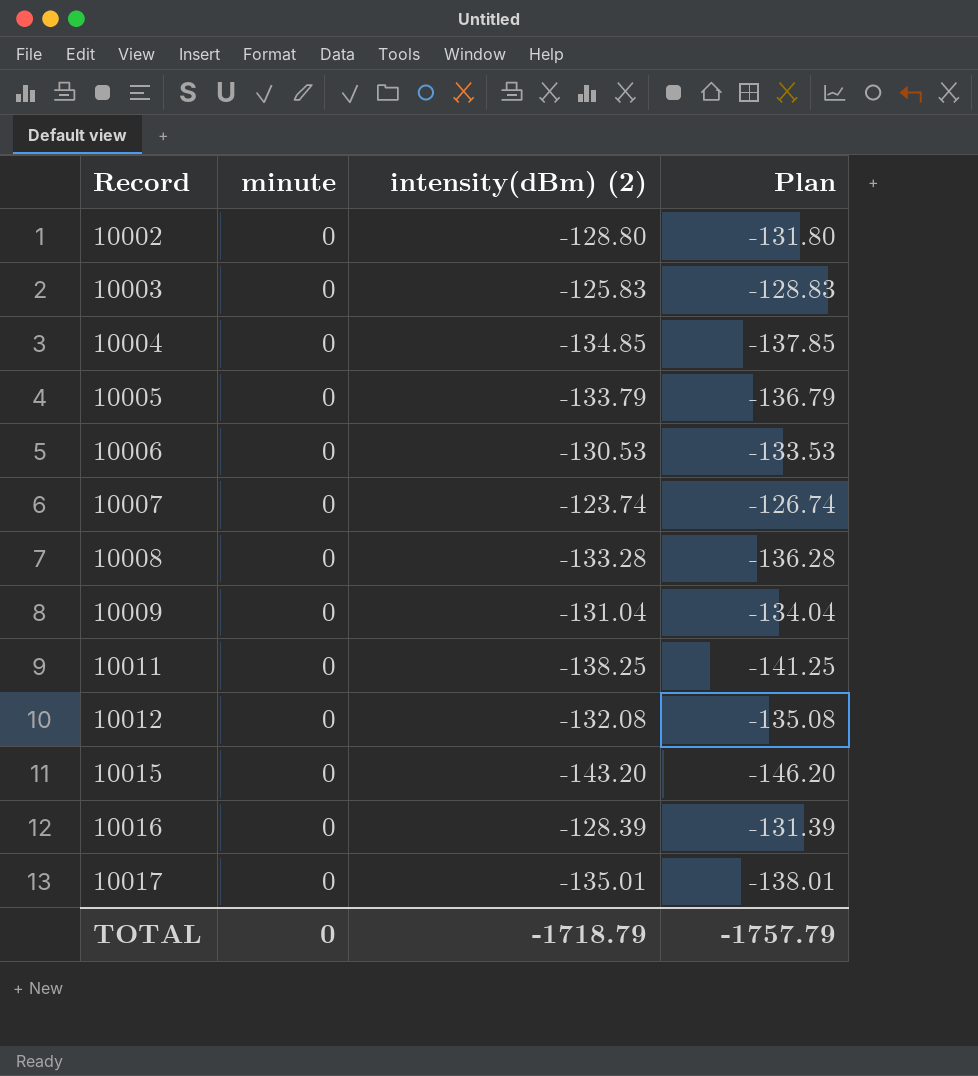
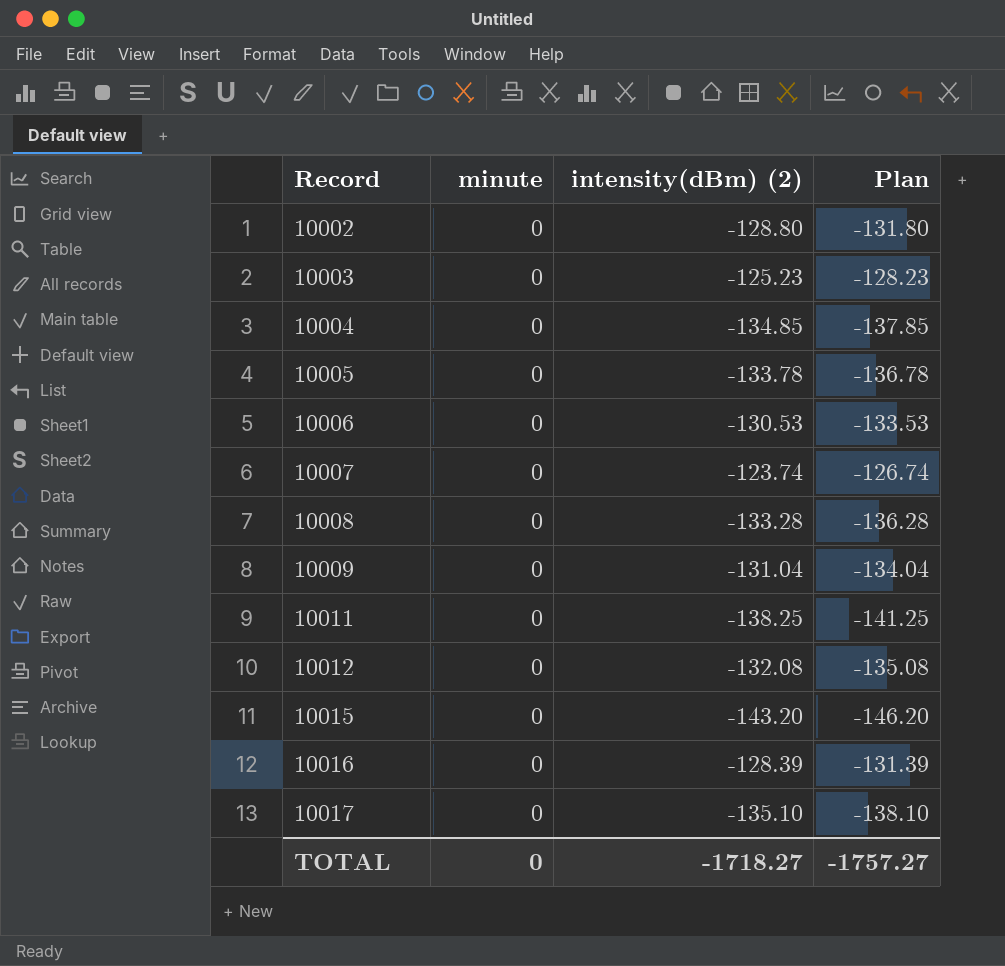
10003 | intensity(dBm) (2): -125.83 -> -125.23
10003 | Plan: -128.83 -> -128.23
10005 | intensity(dBm) (2): -133.79 -> -133.78
10005 | Plan: -136.79 -> -136.78
10017 | intensity(dBm) (2): -135.01 -> -135.10
10017 | Plan: -138.01 -> -138.10
TOTAL | intensity(dBm) (2): -1718.79 -> -1718.27
TOTAL | Plan: -1757.79 -> -1757.27

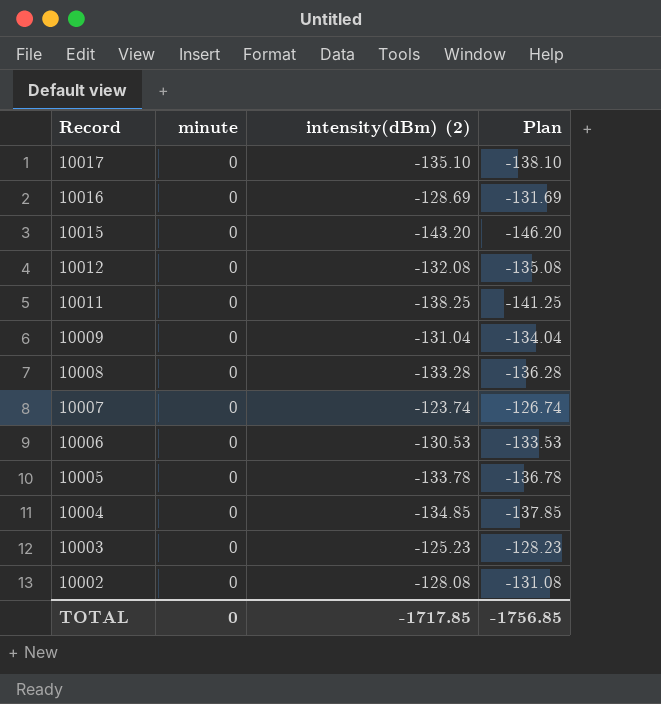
row order: Record ascending -> Record descending
10016 | intensity(dBm) (2): -128.39 -> -128.69
10016 | Plan: -131.39 -> -131.69
10002 | intensity(dBm) (2): -128.80 -> -128.08
10002 | Plan: -131.80 -> -131.08
TOTAL | intensity(dBm) (2): -1718.27 -> -1717.85
TOTAL | Plan: -1757.27 -> -1756.85

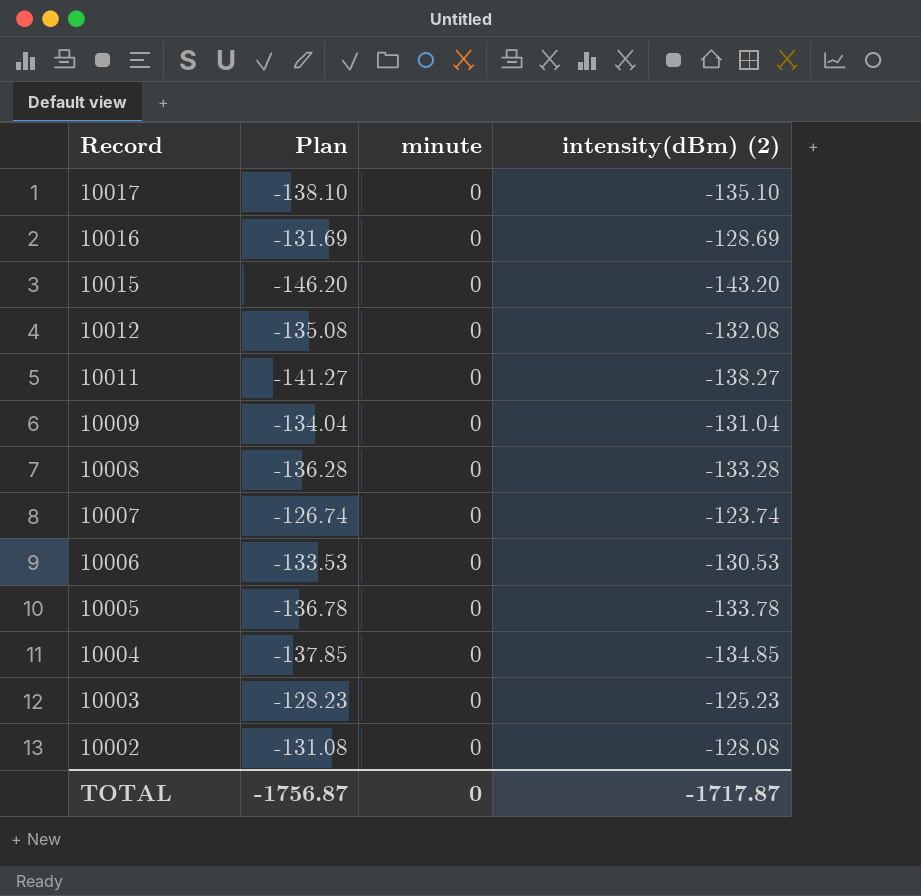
column Plan | position: 4 -> 2
10011 | Plan: -141.25 -> -141.27
10011 | intensity(dBm) (2): -138.25 -> -138.27
TOTAL | Plan: -1756.85 -> -1756.87
TOTAL | intensity(dBm) (2): -1717.85 -> -1717.87

